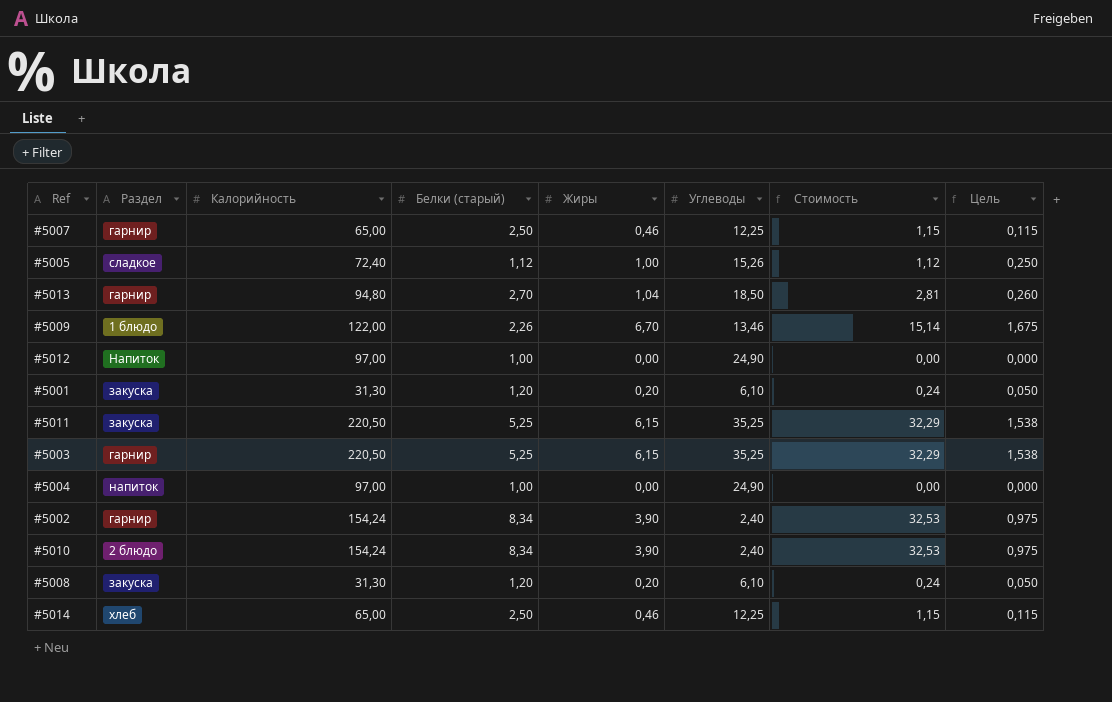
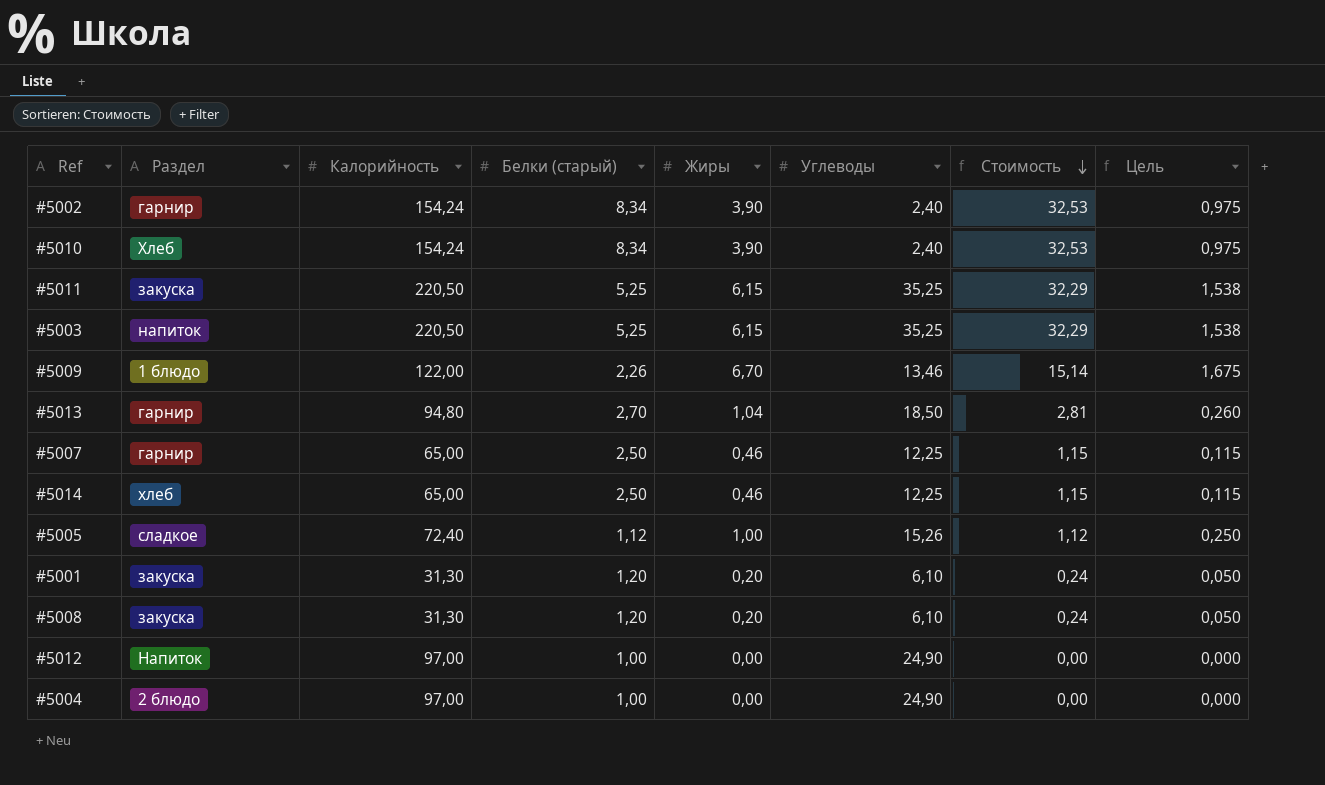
row order: none -> Стоимость descending
#5010 | Раздел: 2 блюдо -> Хлеб
#5003 | Раздел: гарнир -> напиток
#5004 | Раздел: напиток -> 2 блюдо

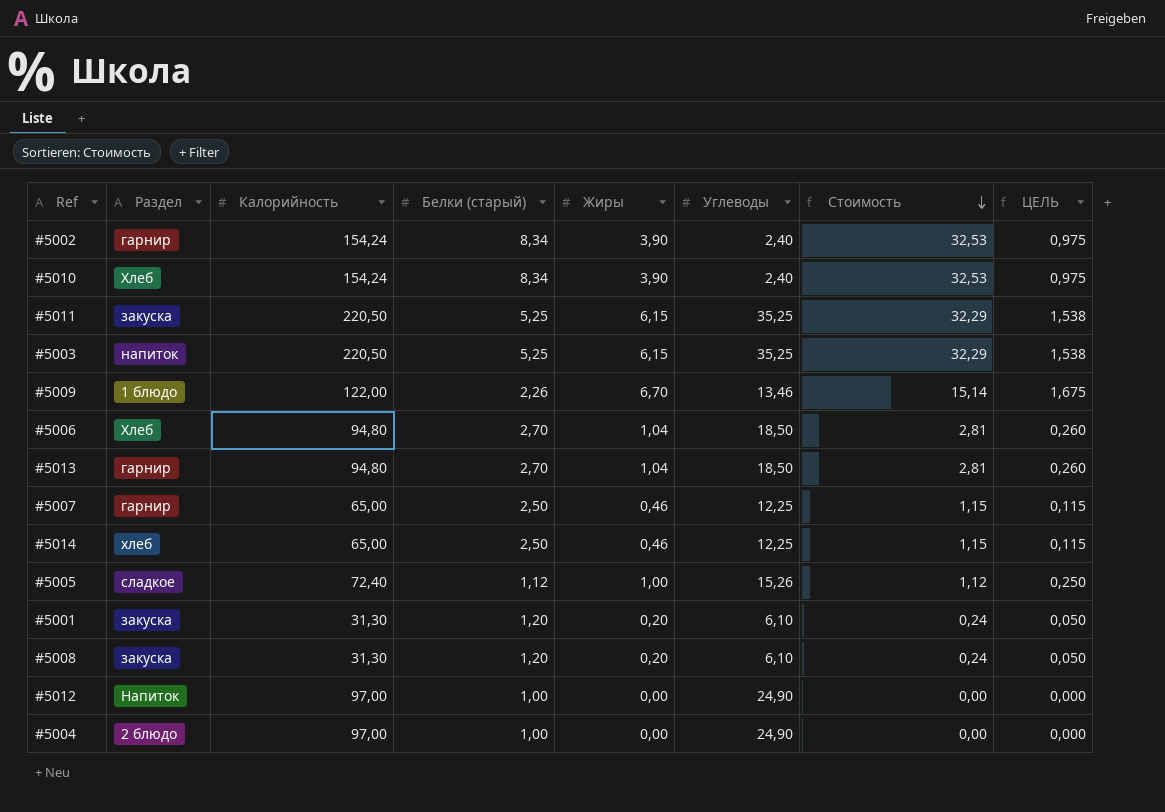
column name: Цель -> ЦЕЛЬ
row #5006: none -> Хлеб | 94,80 | 2,70 | 1,04 | 18,50 | 2,81 | 0,260

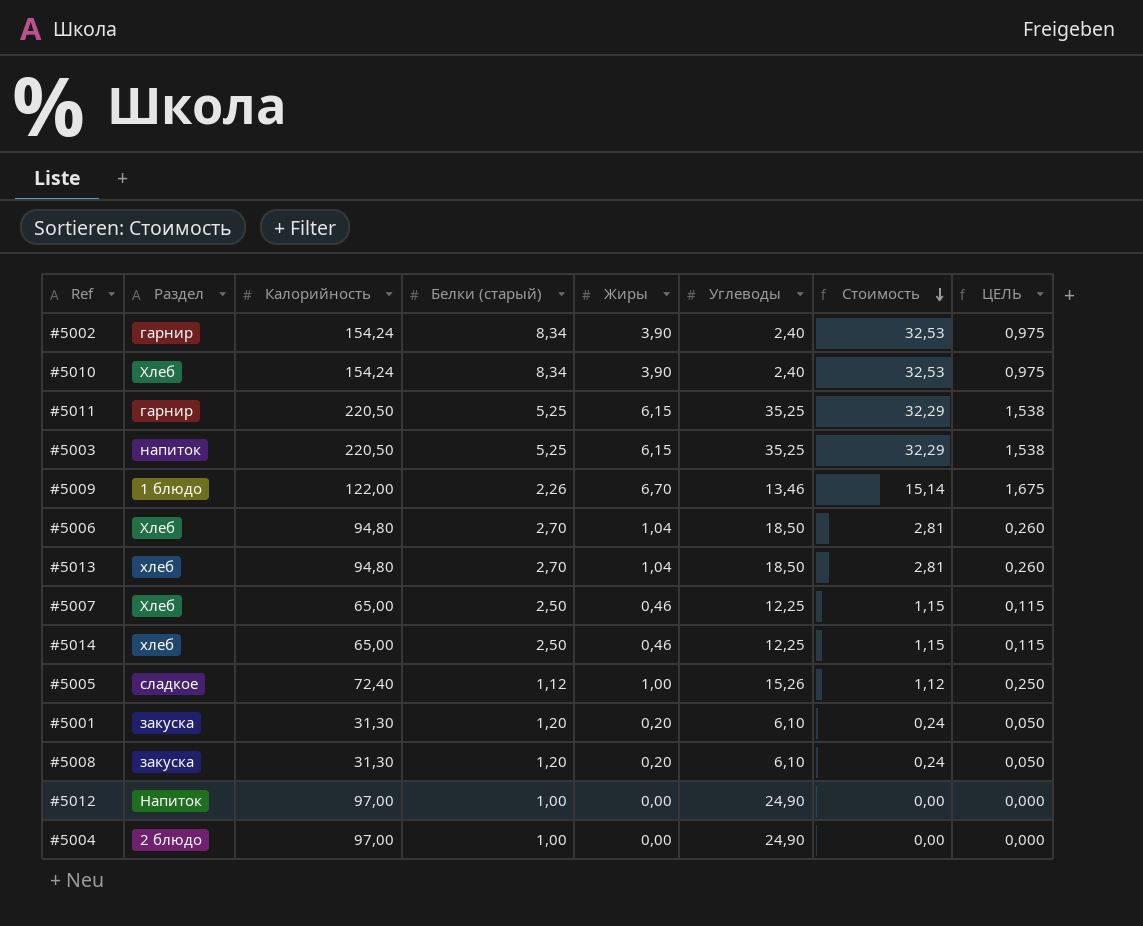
#5011 | Раздел: закуска -> гарнир
#5013 | Раздел: гарнир -> хлеб
#5007 | Раздел: гарнир -> Хлеб

